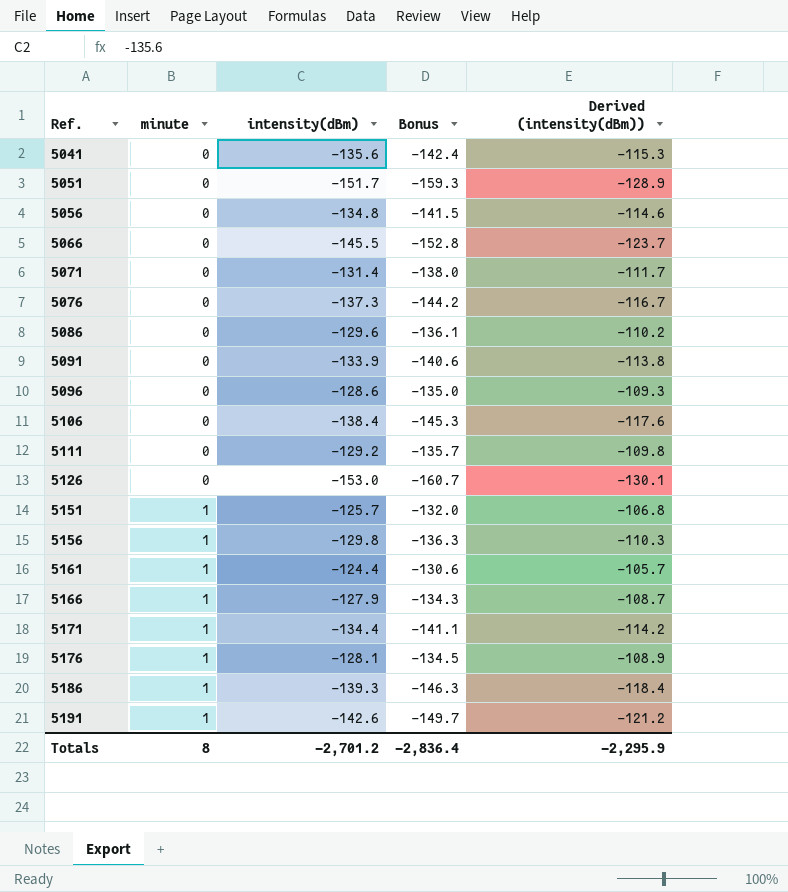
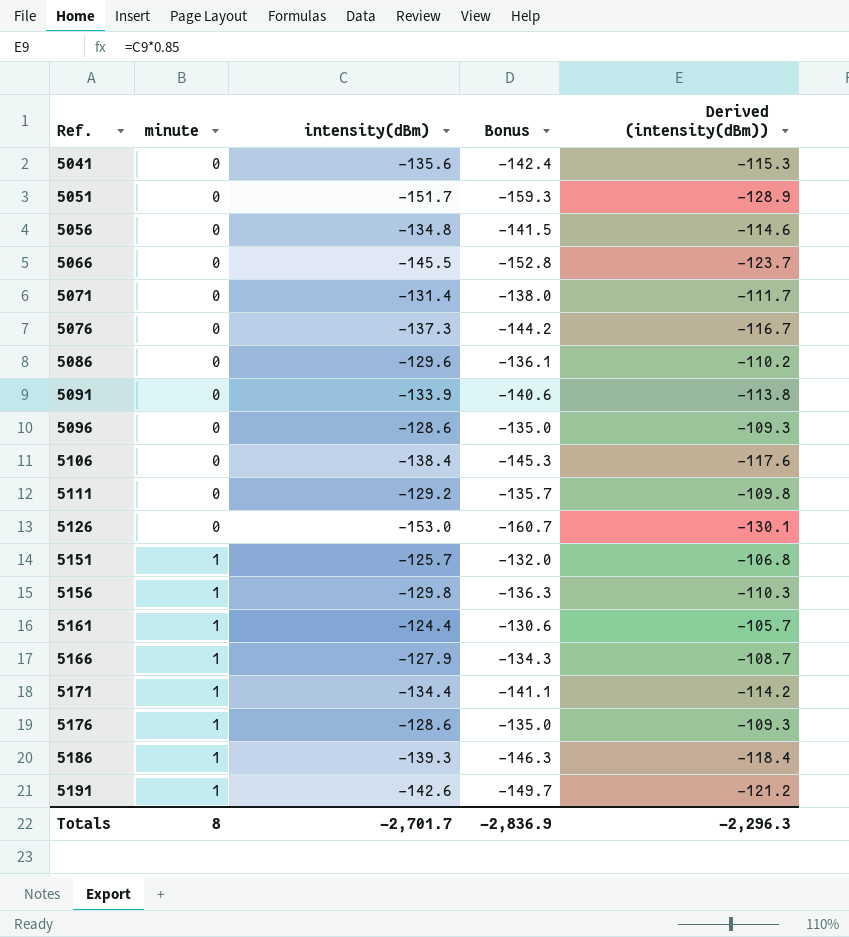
5176 | intensity(dBm): -128.1 -> -128.6
5176 | Bonus: -134.5 -> -135.0
5176 | Derived (intensity(dBm)): -108.9 -> -109.3
Totals | intensity(dBm): -2,701.2 -> -2,701.7
Totals | Bonus: -2,836.4 -> -2,836.9
Totals | Derived (intensity(dBm)): -2,295.9 -> -2,296.3

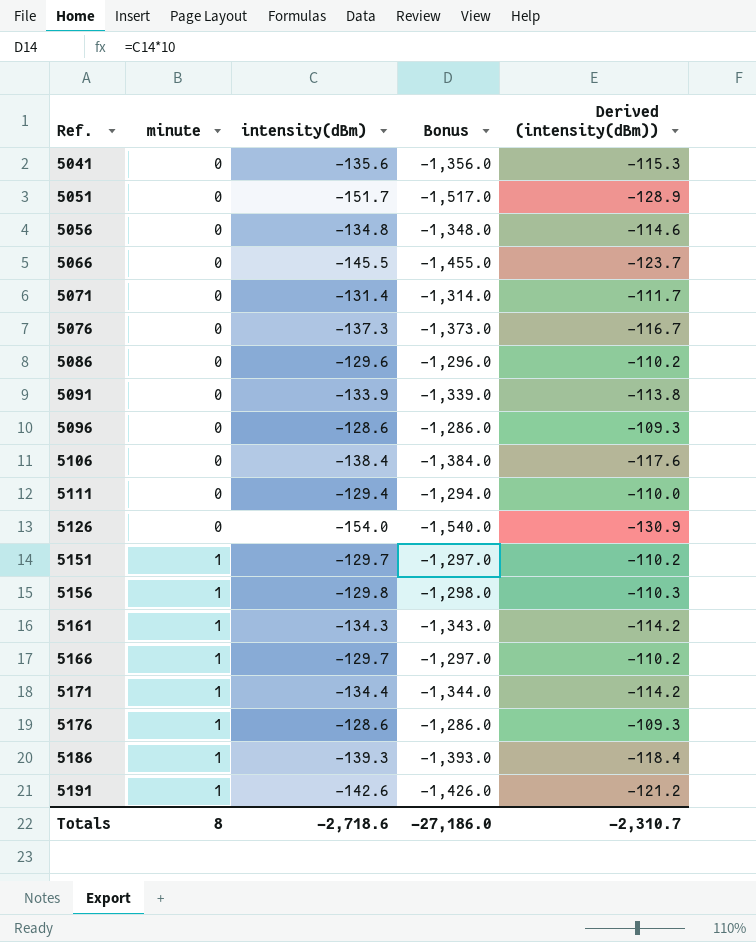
column Bonus | formula: [intensity(dBm)] * 1.05 -> [intensity(dBm)] * 10
5111 | intensity(dBm): -129.2 -> -129.4
5111 | Derived (intensity(dBm)): -109.8 -> -110.0
5126 | intensity(dBm): -153.0 -> -154.0
5126 | Derived (intensity(dBm)): -130.1 -> -130.9
5151 | intensity(dBm): -125.7 -> -129.7
5151 | Derived (intensity(dBm)): -106.8 -> -110.2
5161 | intensity(dBm): -124.4 -> -134.3
5161 | Derived (intensity(dBm)): -105.7 -> -114.2
5166 | intensity(dBm): -127.9 -> -129.7
5166 | Derived (intensity(dBm)): -108.7 -> -110.2
Totals | intensity(dBm): -2,701.7 -> -2,718.6
Totals | Bonus: -2,836.9 -> -27,186.0
Totals | Derived (intensity(dBm)): -2,296.3 -> -2,310.7

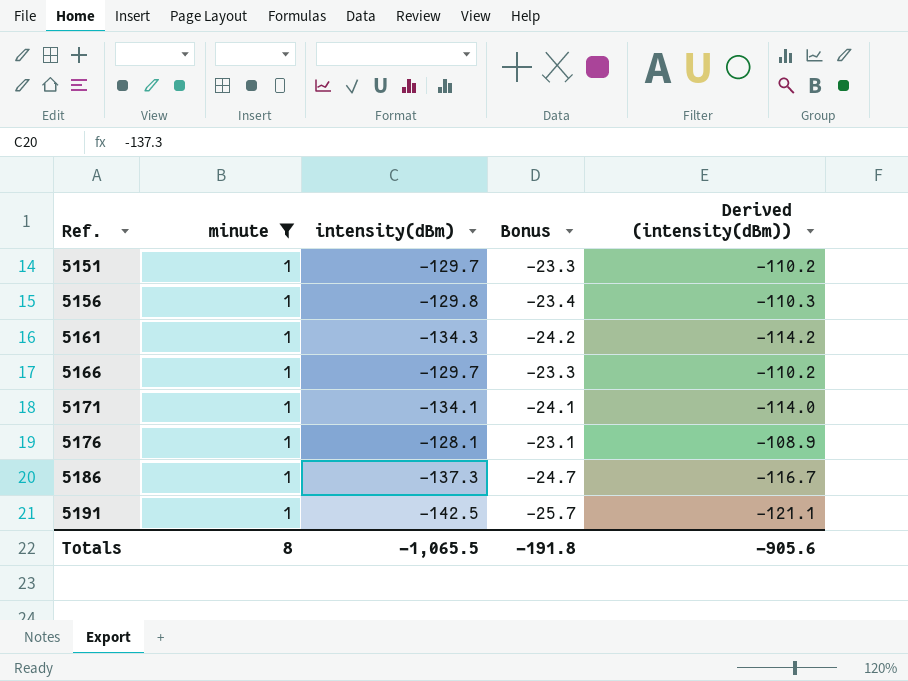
filter: none -> minute = 1
column Bonus | formula: [intensity(dBm)] * 10 -> [intensity(dBm)] * 0.18
5171 | intensity(dBm): -134.4 -> -134.1
5171 | Derived (intensity(dBm)): -114.2 -> -114.0
5176 | intensity(dBm): -128.6 -> -128.1
5176 | Derived (intensity(dBm)): -109.3 -> -108.9
5186 | intensity(dBm): -139.3 -> -137.3
5186 | Derived (intensity(dBm)): -118.4 -> -116.7
5191 | intensity(dBm): -142.6 -> -142.5
5191 | Derived (intensity(dBm)): -121.2 -> -121.1
Totals | intensity(dBm): -2,718.6 -> -1,065.5
Totals | Bonus: -27,186.0 -> -191.8
Totals | Derived (intensity(dBm)): -2,310.7 -> -905.6

